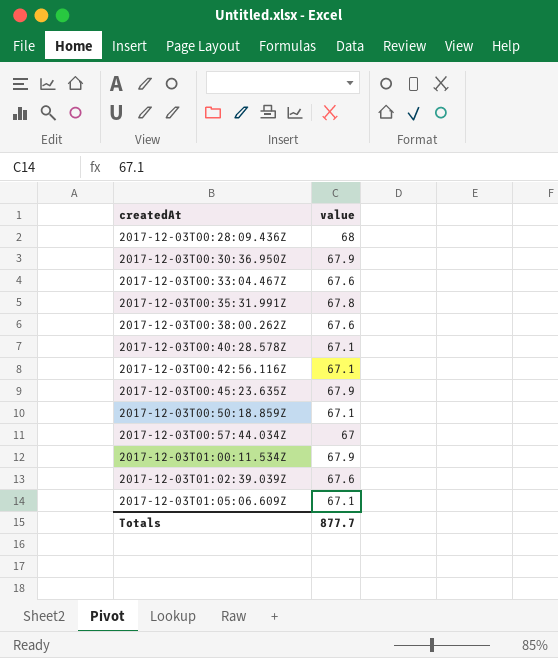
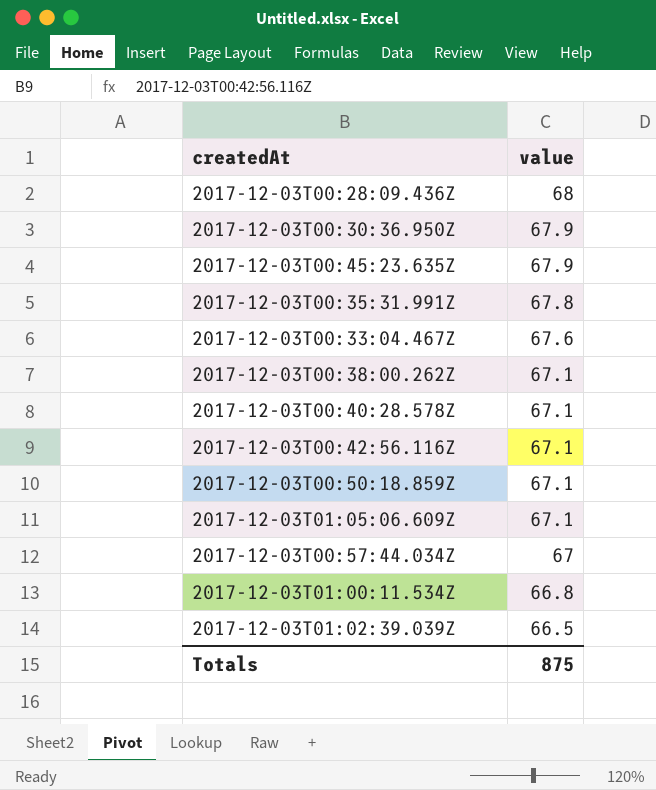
row order: createdAt ascending -> value descending
2017-12-03T00:38:00.262Z | value: 67.6 -> 67.1
2017-12-03T01:00:11.534Z | value: 67.9 -> 66.8
2017-12-03T01:02:39.039Z | value: 67.6 -> 66.5
Totals | value: 877.7 -> 875

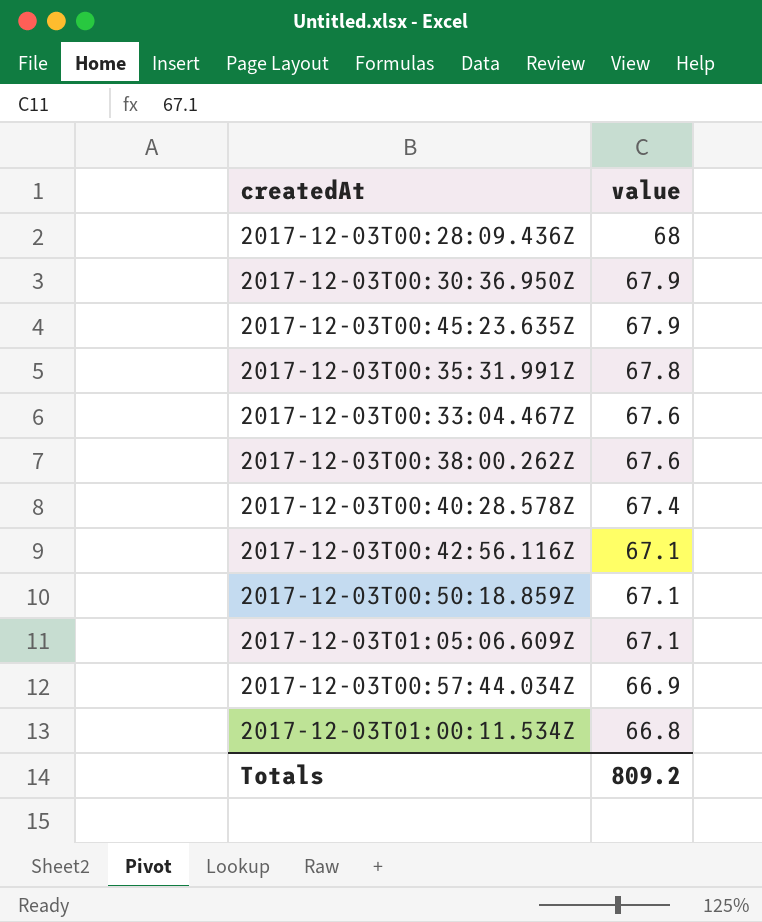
row 2017-12-03T01:02:39.039Z: 66.5 -> none
2017-12-03T00:38:00.262Z | value: 67.1 -> 67.6
2017-12-03T00:40:28.578Z | value: 67.1 -> 67.4
2017-12-03T00:57:44.034Z | value: 67 -> 66.9
Totals | value: 875 -> 809.2

